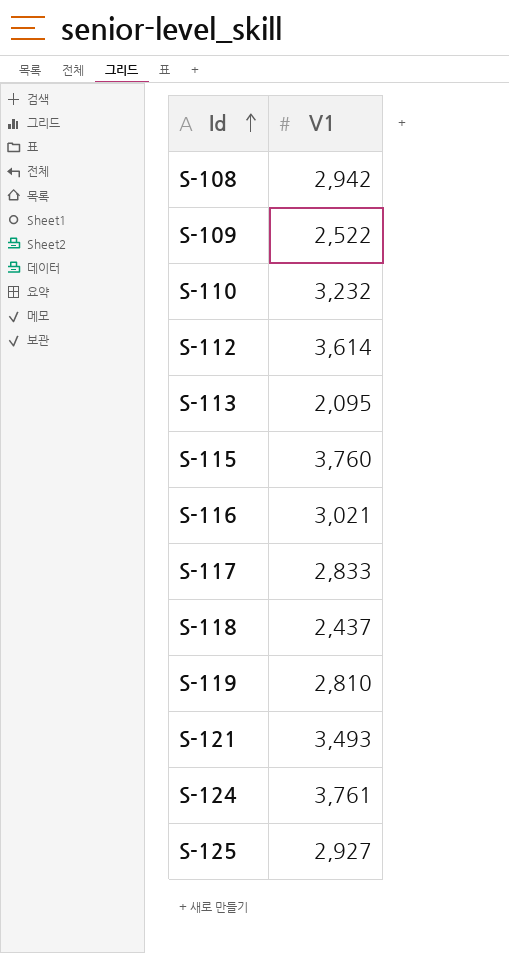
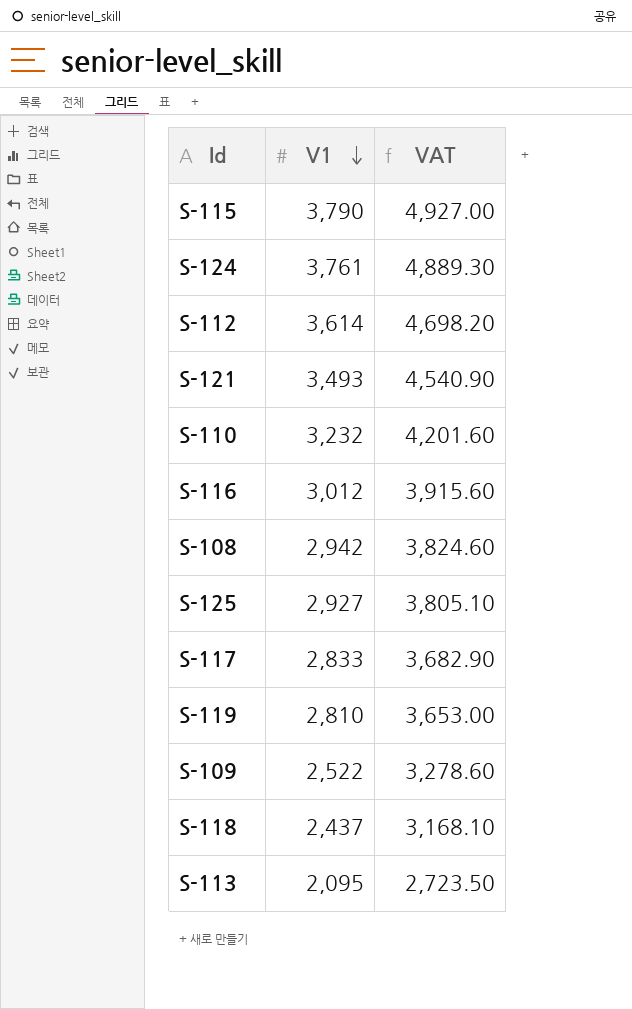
row order: Id ascending -> V1 descending
column VAT | formula: none -> [V1] * 1.3
S-115 | V1: 3,760 -> 3,790
S-116 | V1: 3,021 -> 3,012

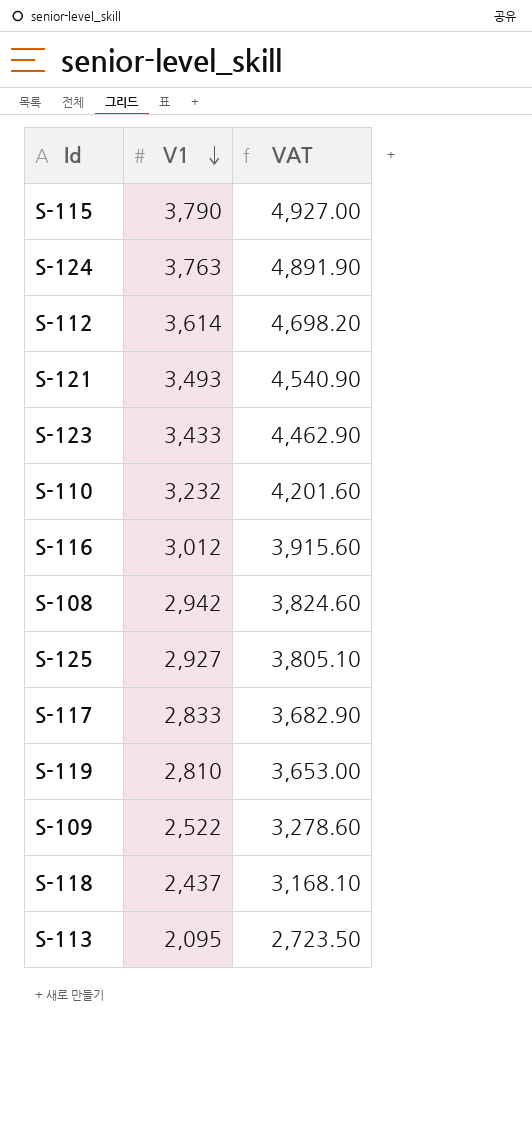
S-124 | V1: 3,761 -> 3,763
S-124 | VAT: 4,889.30 -> 4,891.90
row S-123: none -> 3,433 | 4,462.90

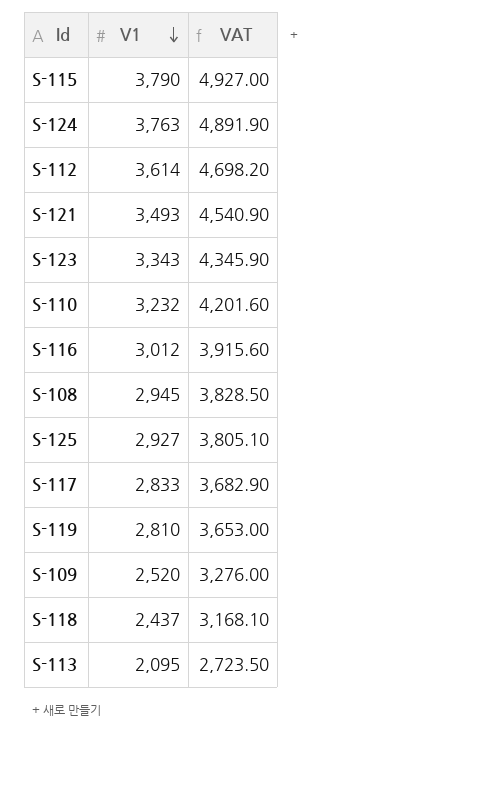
S-123 | V1: 3,433 -> 3,343
S-123 | VAT: 4,462.90 -> 4,345.90
S-108 | V1: 2,942 -> 2,945
S-108 | VAT: 3,824.60 -> 3,828.50
S-109 | V1: 2,522 -> 2,520
S-109 | VAT: 3,278.60 -> 3,276.00

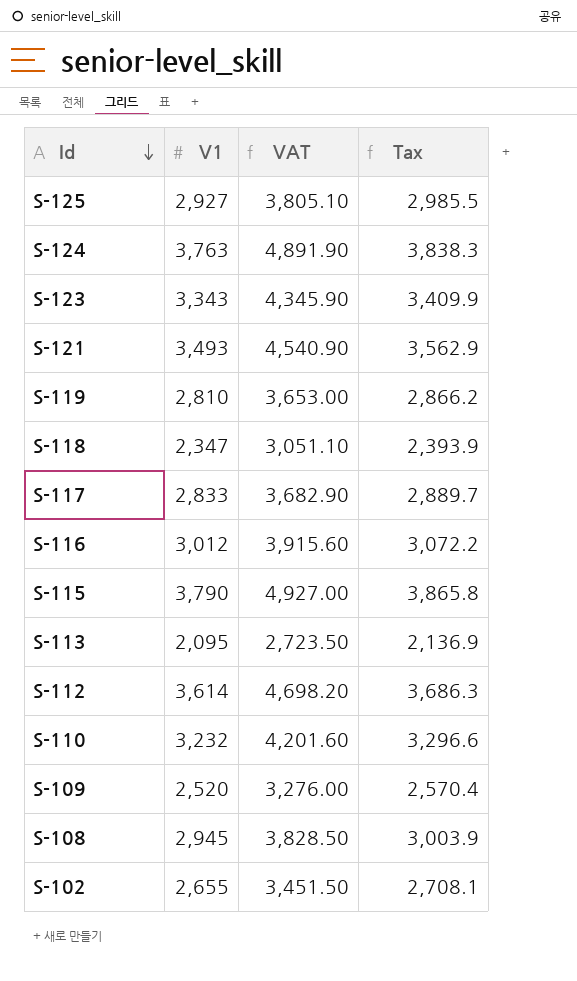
row order: V1 descending -> Id descending
column Tax | formula: none -> [V1] * 1.02
S-118 | V1: 2,437 -> 2,347
S-118 | VAT: 3,168.10 -> 3,051.10
row S-102: none -> 2,655 | 3,451.50 | 2,708.1

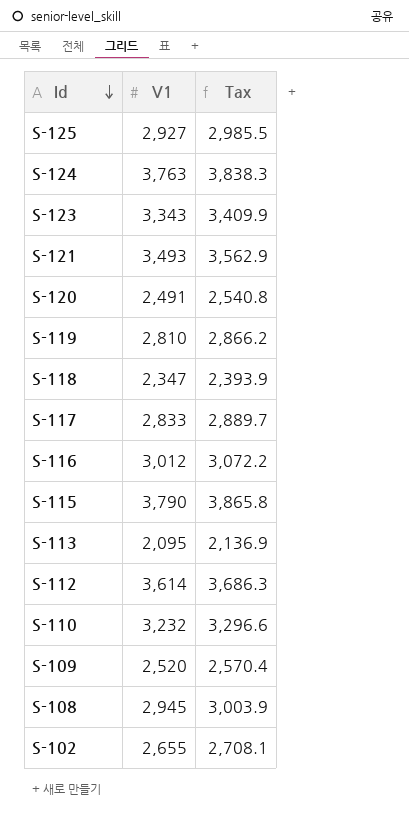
column VAT | formula: [V1] * 1.3 -> none
row S-120: none -> 2,491 | 2,540.8

